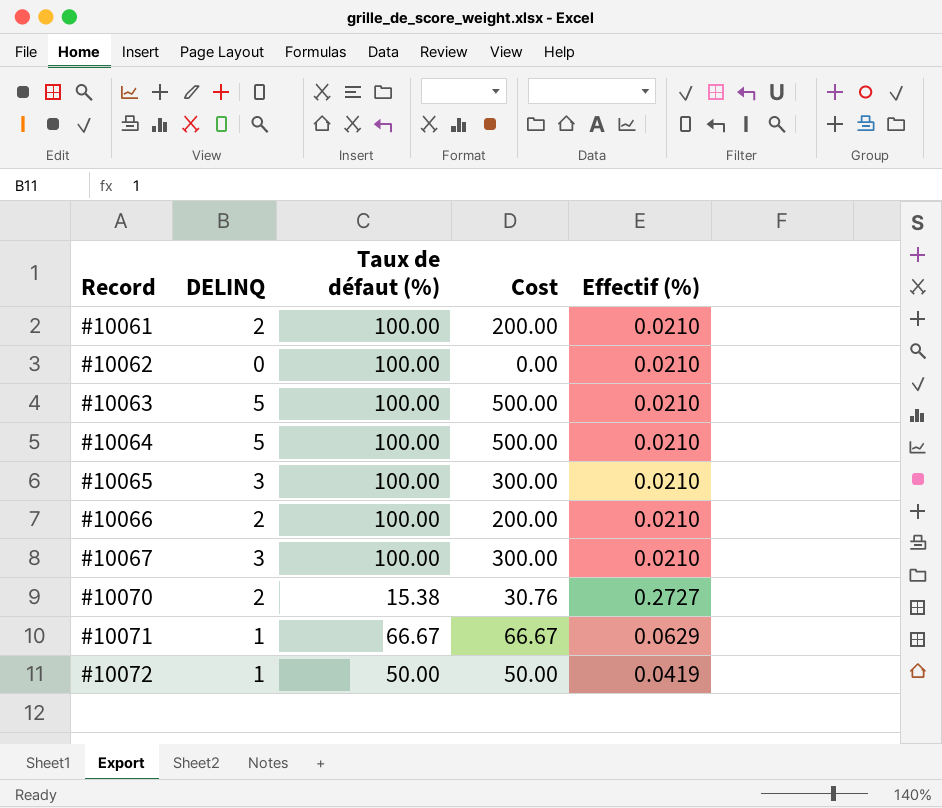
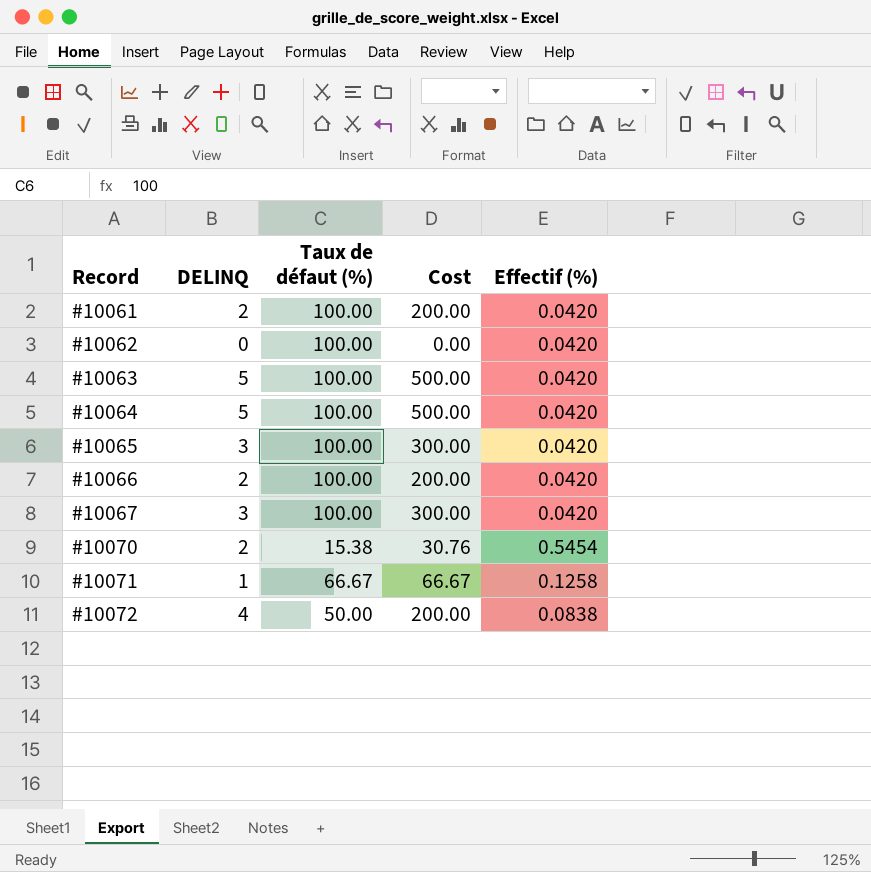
#10061 | Effectif (%): 0.0210 -> 0.0420
#10062 | Effectif (%): 0.0210 -> 0.0420
#10063 | Effectif (%): 0.0210 -> 0.0420
#10064 | Effectif (%): 0.0210 -> 0.0420
#10065 | Effectif (%): 0.0210 -> 0.0420
#10066 | Effectif (%): 0.0210 -> 0.0420
#10067 | Effectif (%): 0.0210 -> 0.0420
#10070 | Effectif (%): 0.2727 -> 0.5454
#10071 | Effectif (%): 0.0629 -> 0.1258
#10072 | DELINQ: 1 -> 4
#10072 | Cost: 50.00 -> 200.00
#10072 | Effectif (%): 0.0419 -> 0.0838

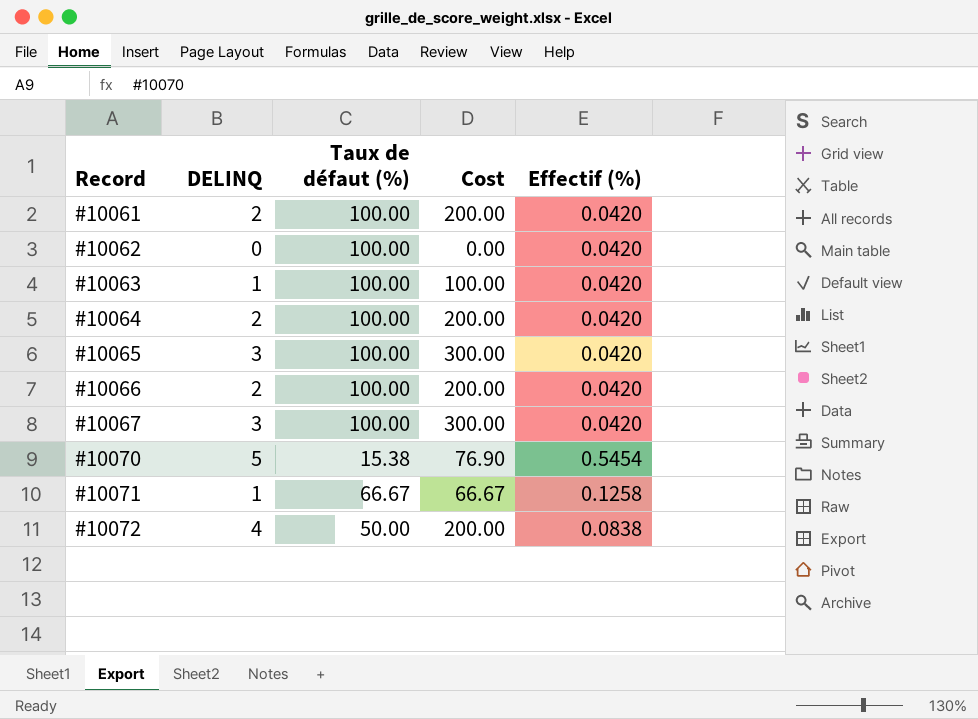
#10063 | DELINQ: 5 -> 1
#10063 | Cost: 500.00 -> 100.00
#10064 | DELINQ: 5 -> 2
#10064 | Cost: 500.00 -> 200.00
#10070 | DELINQ: 2 -> 5
#10070 | Cost: 30.76 -> 76.90

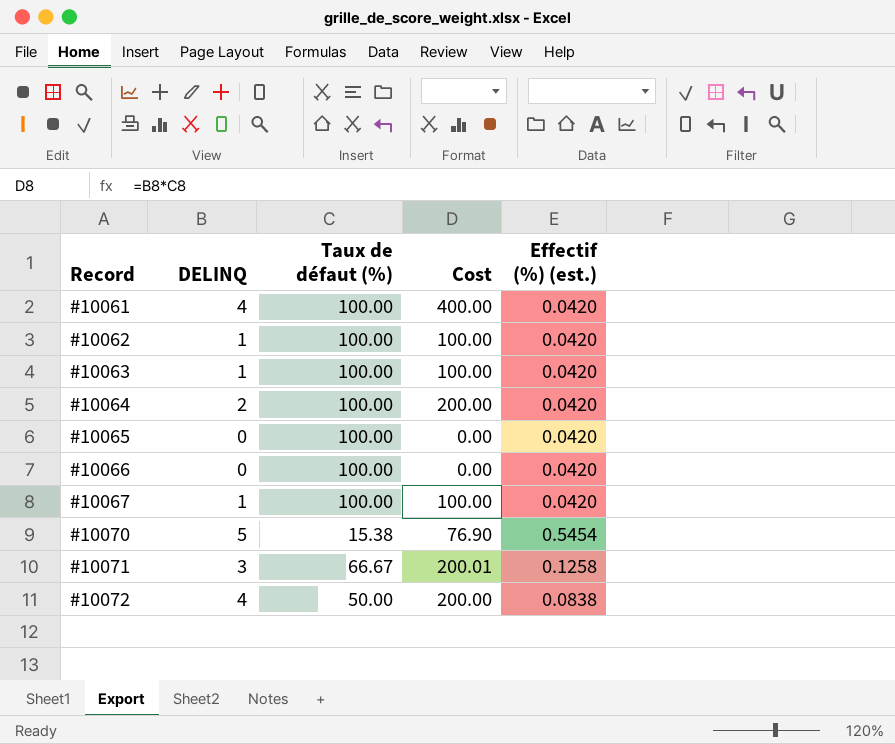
column name: Effectif (%) -> Effectif (%) (est.)
#10061 | DELINQ: 2 -> 4
#10061 | Cost: 200.00 -> 400.00
#10062 | DELINQ: 0 -> 1
#10062 | Cost: 0.00 -> 100.00
#10065 | DELINQ: 3 -> 0
#10065 | Cost: 300.00 -> 0.00
#10066 | DELINQ: 2 -> 0
#10066 | Cost: 200.00 -> 0.00
#10067 | DELINQ: 3 -> 1
#10067 | Cost: 300.00 -> 100.00
#10071 | DELINQ: 1 -> 3
#10071 | Cost: 66.67 -> 200.01

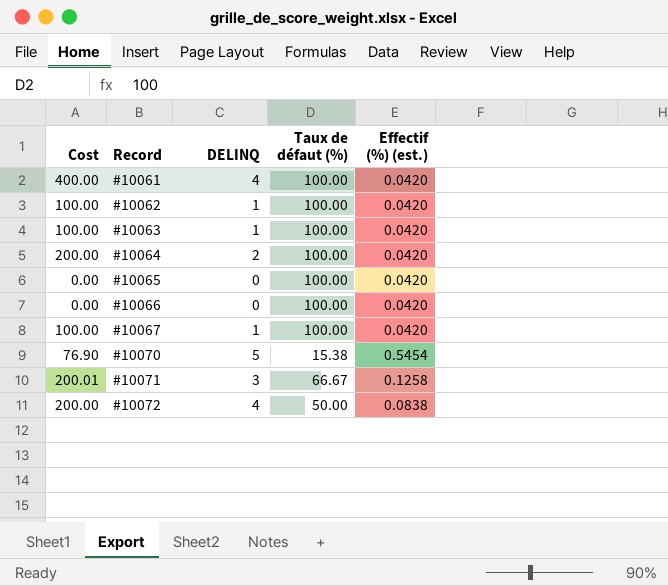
column Cost | position: 4 -> 1

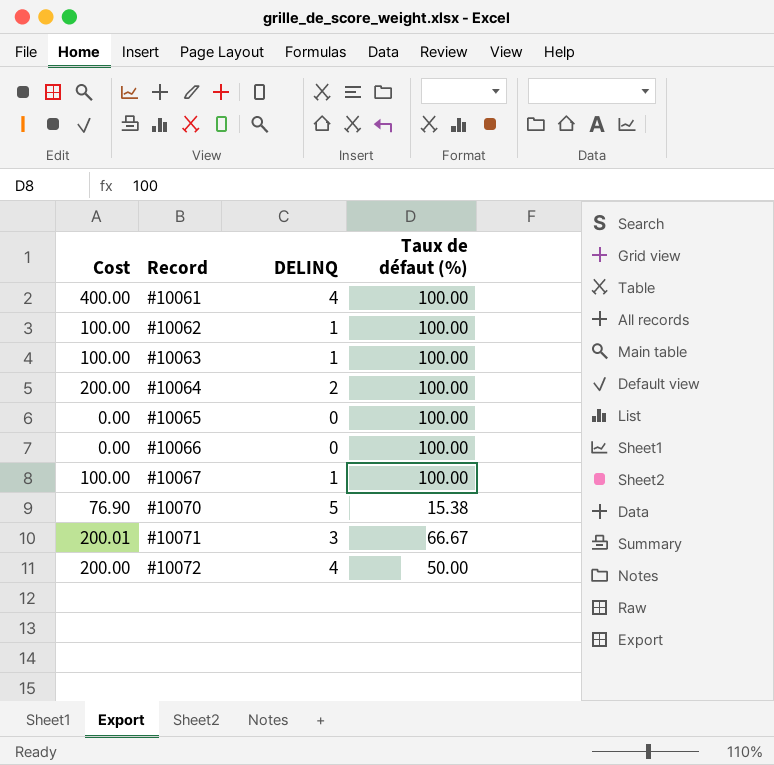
column Effectif (%) (est.) | position: 5 -> none

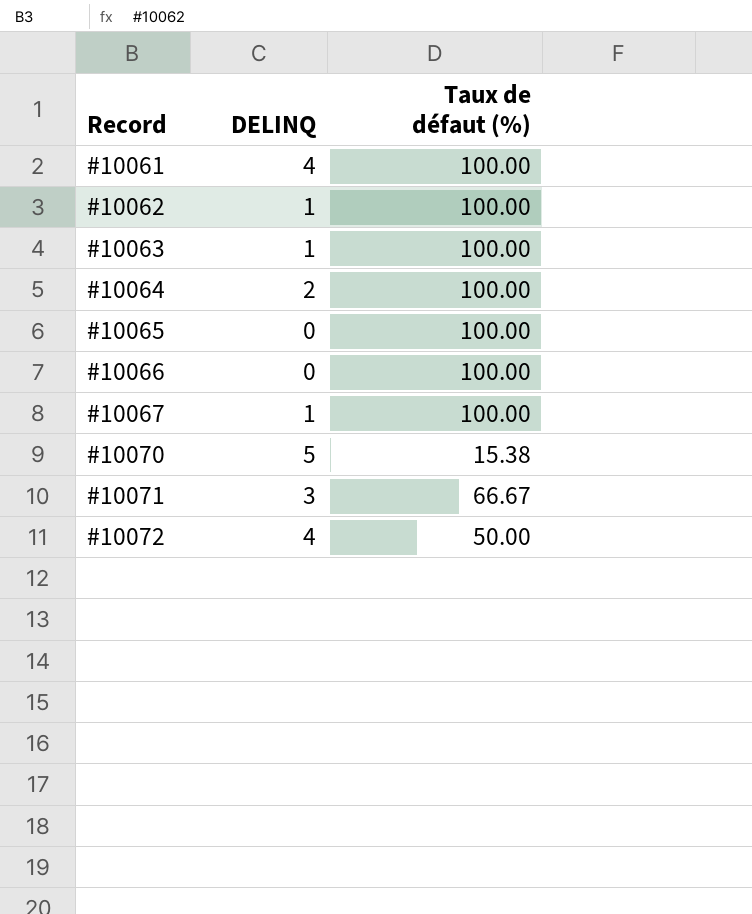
column Cost | formula: [DELINQ] * [Taux de défaut (%)] -> none

